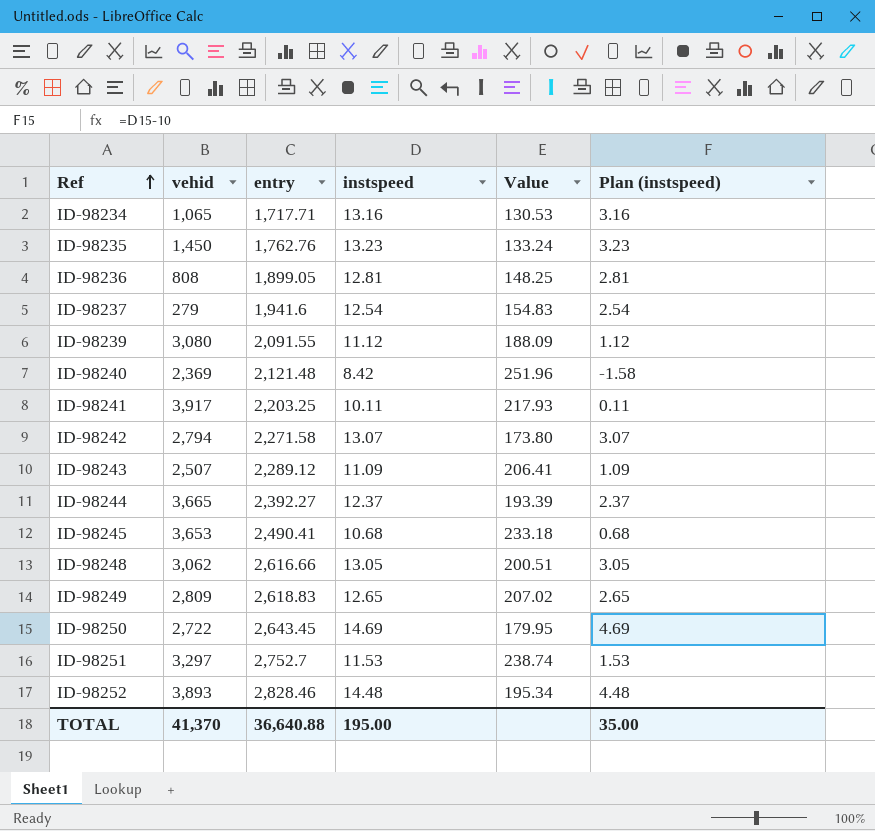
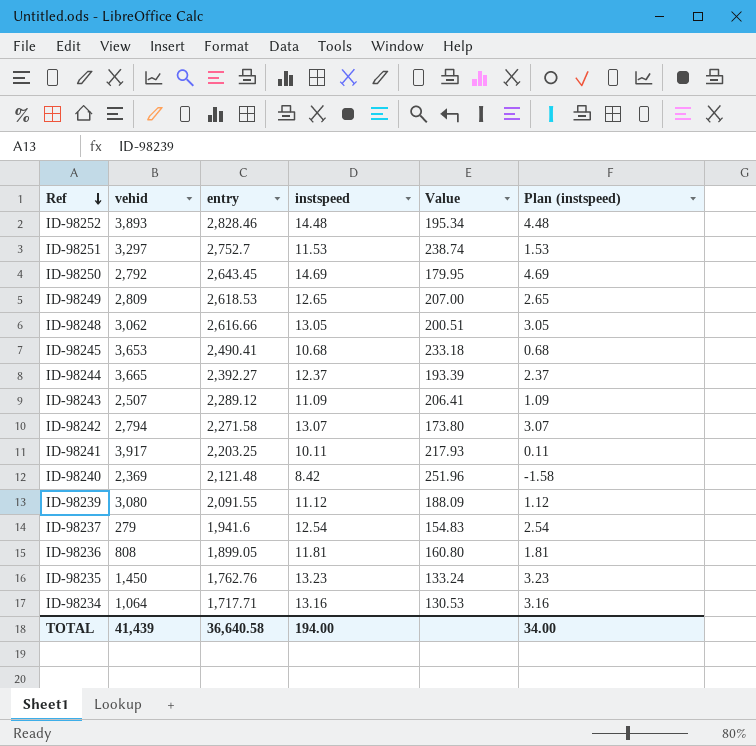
row order: Ref ascending -> Ref descending
ID-98250 | vehid: 2,722 -> 2,792
ID-98249 | entry: 2,618.83 -> 2,618.53
ID-98249 | Value: 207.02 -> 207.00
ID-98236 | instspeed: 12.81 -> 11.81
ID-98236 | Value: 148.25 -> 160.80
ID-98236 | Plan (instspeed): 2.81 -> 1.81
ID-98234 | vehid: 1,065 -> 1,064
TOTAL | vehid: 41,370 -> 41,439
TOTAL | entry: 36,640.88 -> 36,640.58
TOTAL | instspeed: 195.00 -> 194.00
TOTAL | Plan (instspeed): 35.00 -> 34.00

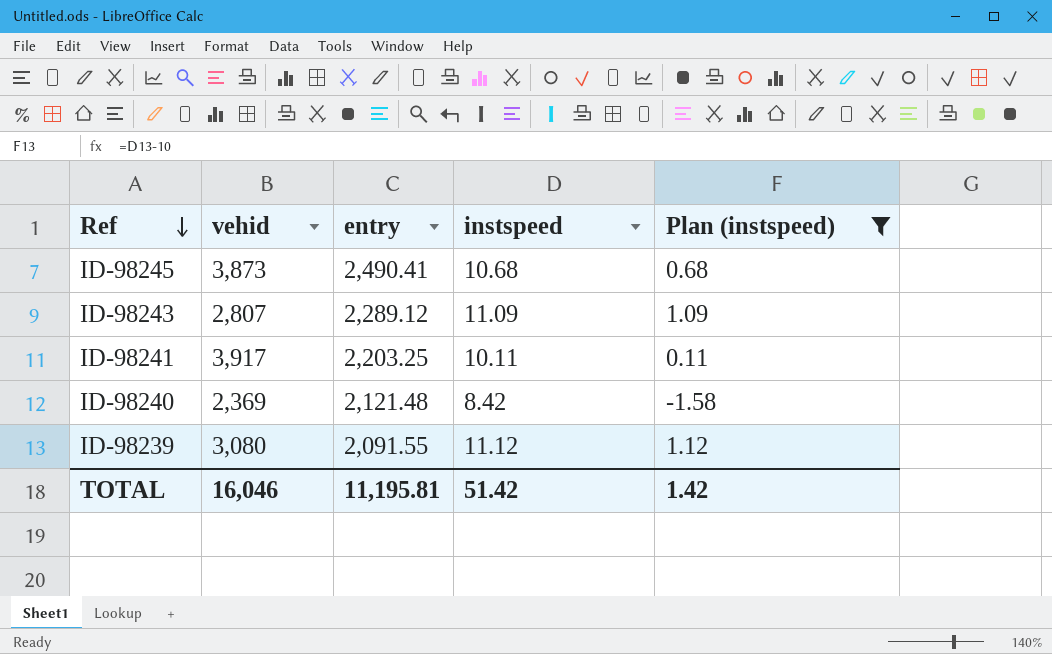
filter: none -> Plan (instspeed) <= 1.12
column Value | formula: [entry] / [instspeed] -> none
ID-98245 | vehid: 3,653 -> 3,873
ID-98243 | vehid: 2,507 -> 2,807
TOTAL | vehid: 41,439 -> 16,046
TOTAL | entry: 36,640.58 -> 11,195.81
TOTAL | instspeed: 194.00 -> 51.42
TOTAL | Plan (instspeed): 34.00 -> 1.42

